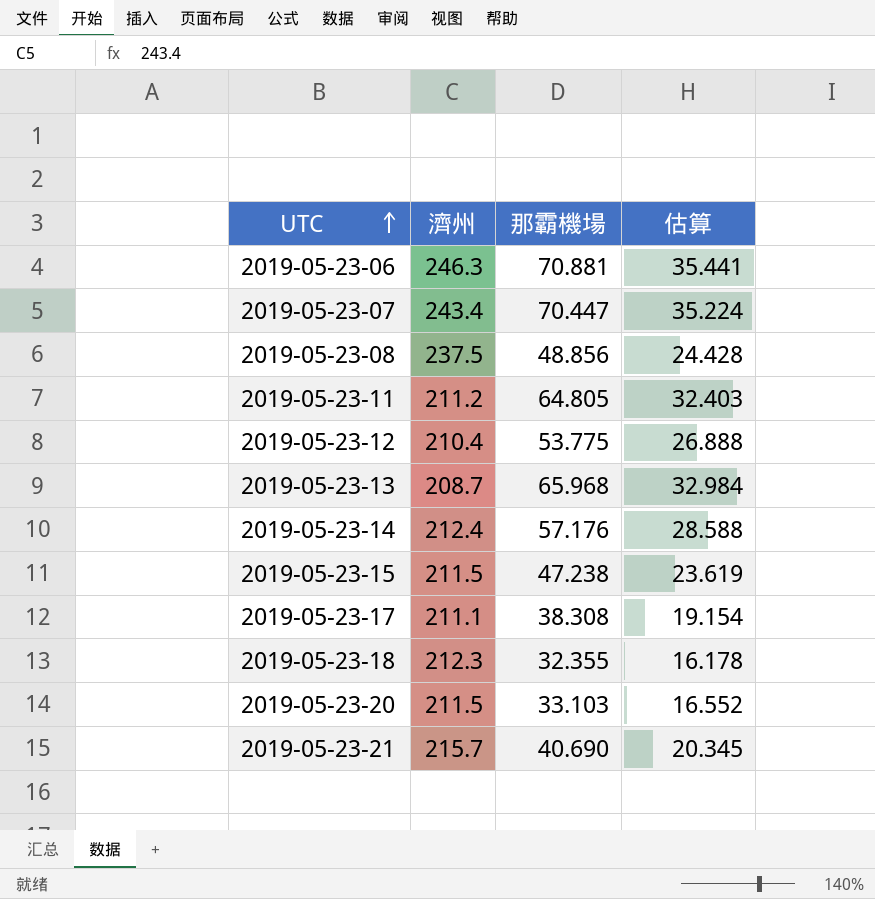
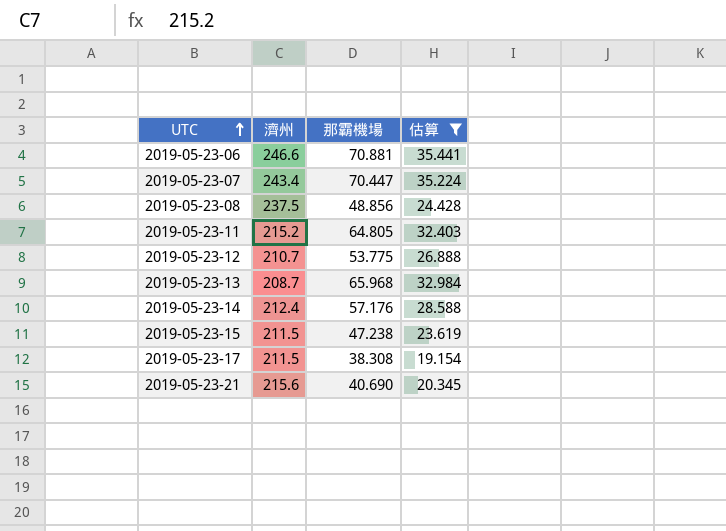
filter: none -> 估算 >= 19.154
2019-05-23-06 | 濟州: 246.3 -> 246.6
2019-05-23-11 | 濟州: 211.2 -> 215.2
2019-05-23-12 | 濟州: 210.4 -> 210.7
2019-05-23-17 | 濟州: 211.1 -> 211.5
2019-05-23-21 | 濟州: 215.7 -> 215.6

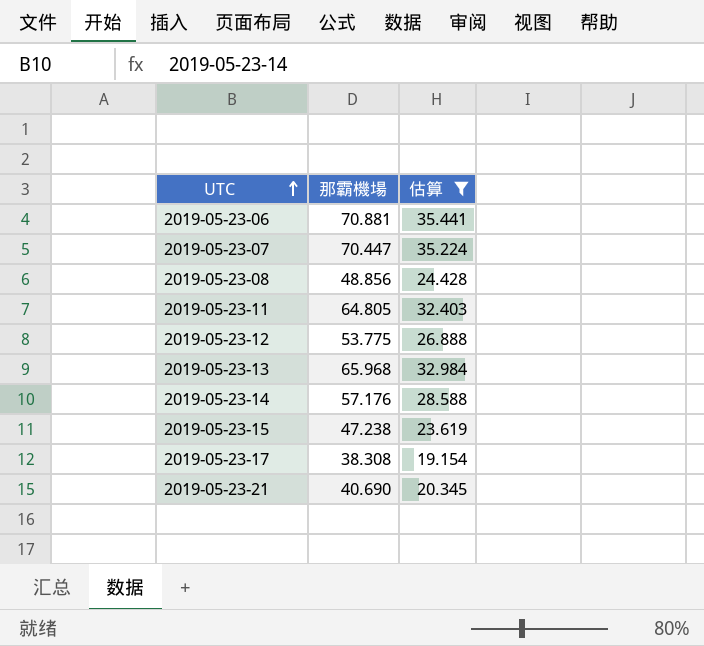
column 濟州 | position: 2 -> none

